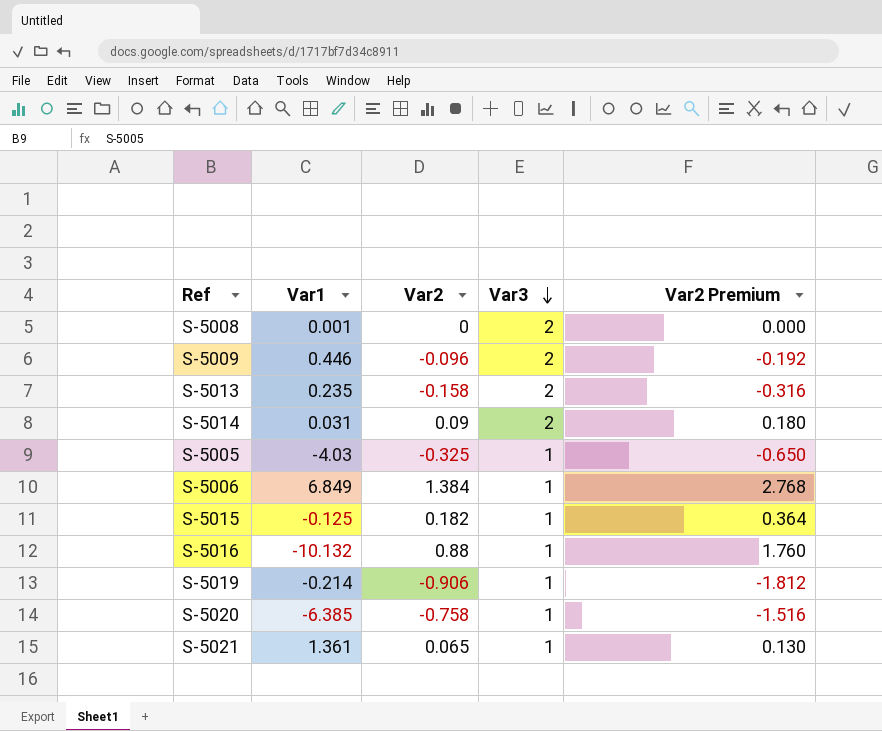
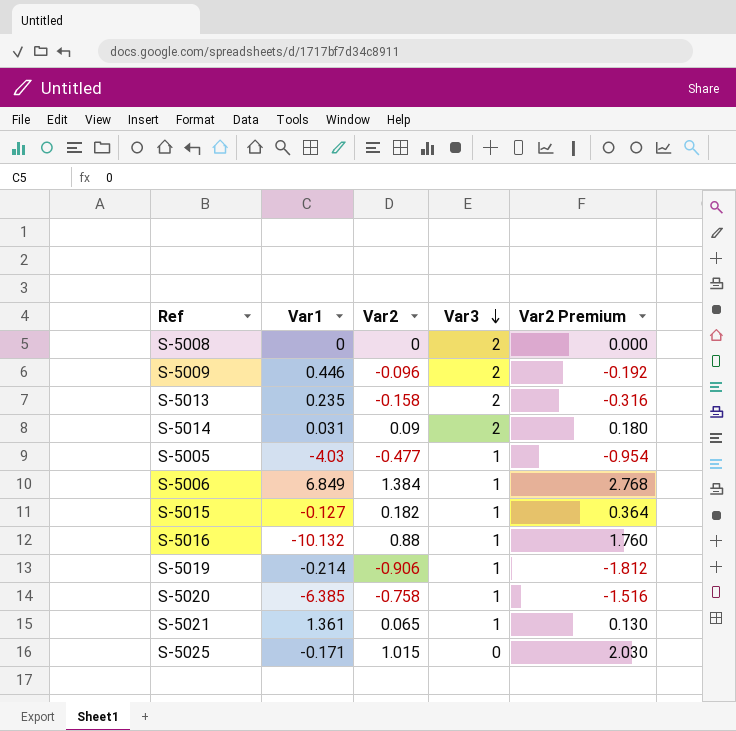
S-5008 | Var1: 0.001 -> 0
S-5005 | Var2: -0.325 -> -0.477
S-5005 | Var2 Premium: -0.650 -> -0.954
S-5015 | Var1: -0.125 -> -0.127
row S-5025: none -> -0.171 | 1.015 | 0 | 2.030

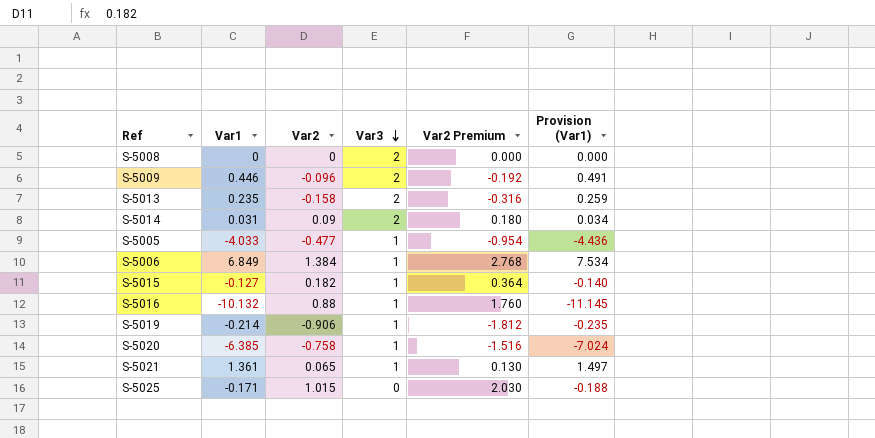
column Provision (Var1) | formula: none -> [Var1] * 1.1
S-5005 | Var1: -4.03 -> -4.033

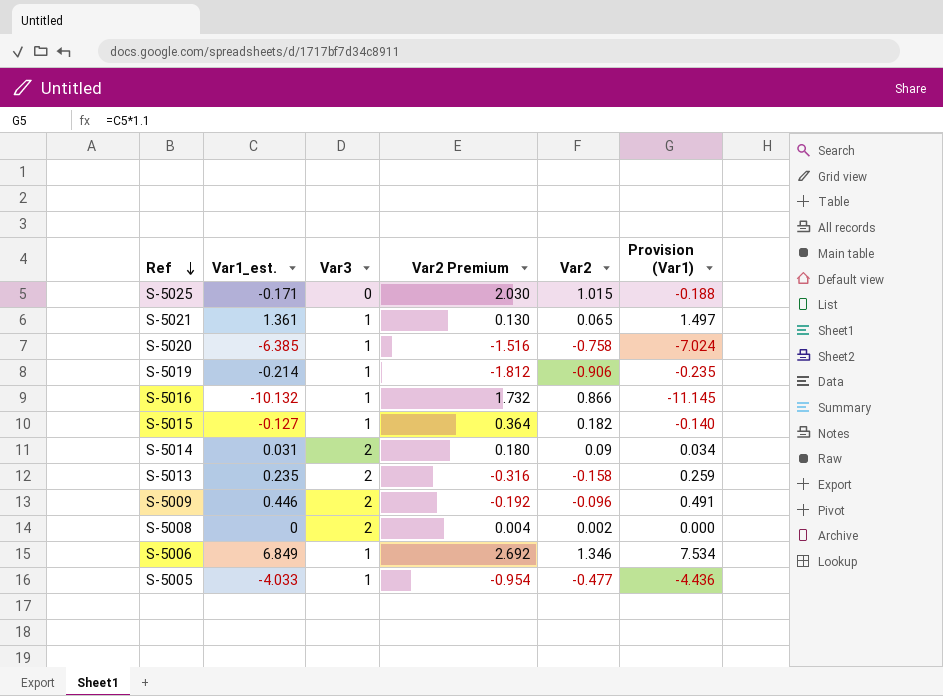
row order: Var3 descending -> Ref descending
column name: Var1 -> Var1_est.
column Var2 | position: 3 -> 5
S-5016 | Var2 Premium: 1.760 -> 1.732
S-5016 | Var2: 0.88 -> 0.866
S-5008 | Var2 Premium: 0.000 -> 0.004
S-5008 | Var2: 0 -> 0.002
S-5006 | Var2 Premium: 2.768 -> 2.692
S-5006 | Var2: 1.384 -> 1.346

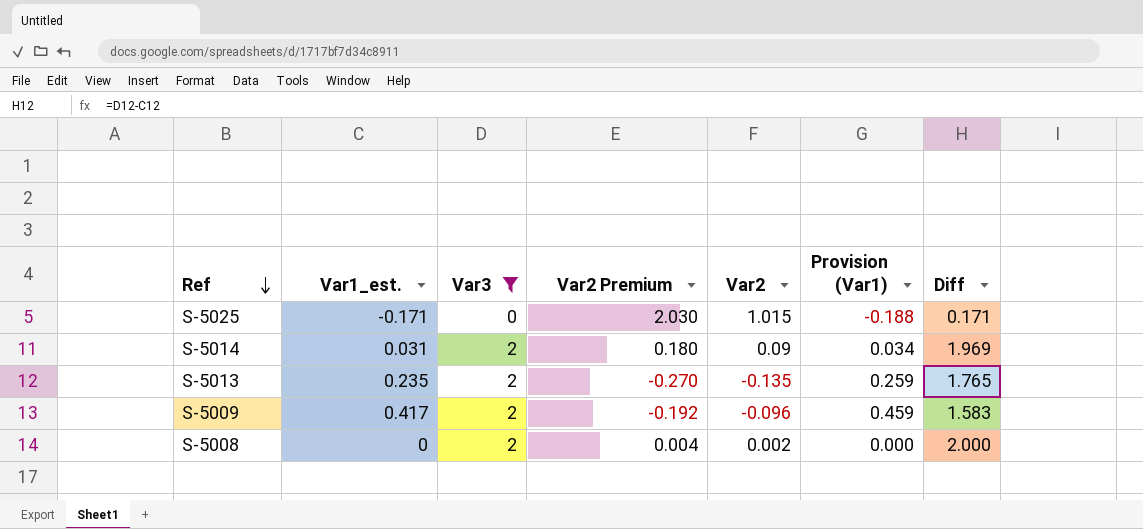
filter: none -> Var3 != 1
column Diff | formula: none -> [Var3] - [Var1_est.]
S-5013 | Var2 Premium: -0.316 -> -0.270
S-5013 | Var2: -0.158 -> -0.135
S-5009 | Var1_est.: 0.446 -> 0.417
S-5009 | Provision (Var1): 0.491 -> 0.459

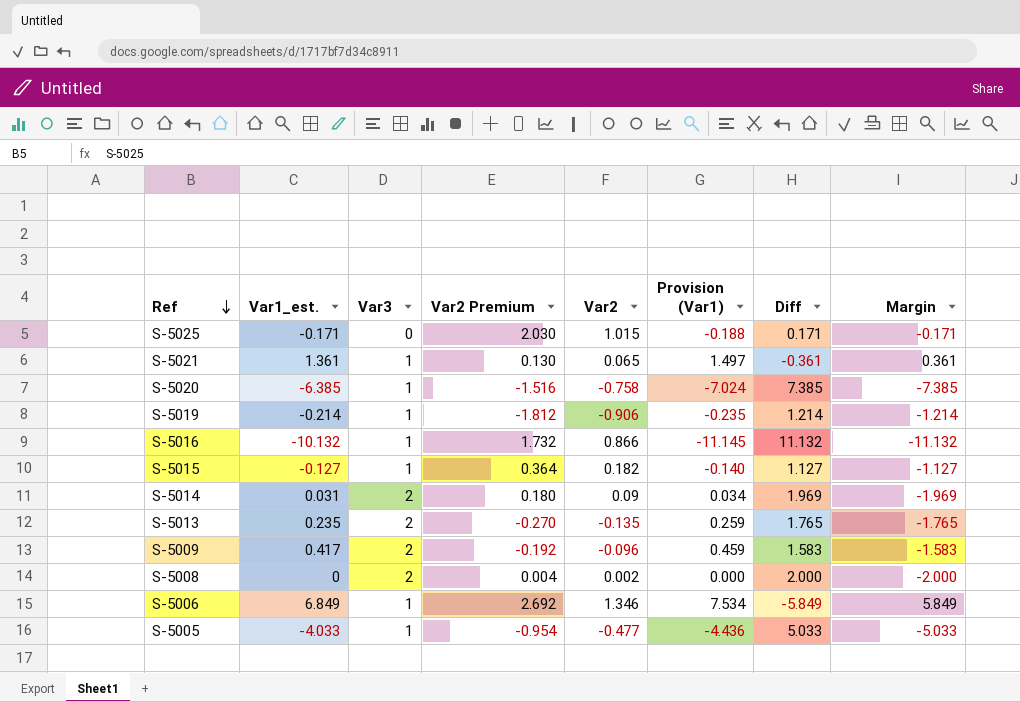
filter: Var3 != 1 -> none
column Margin | formula: none -> [Var1_est.] - [Var3]

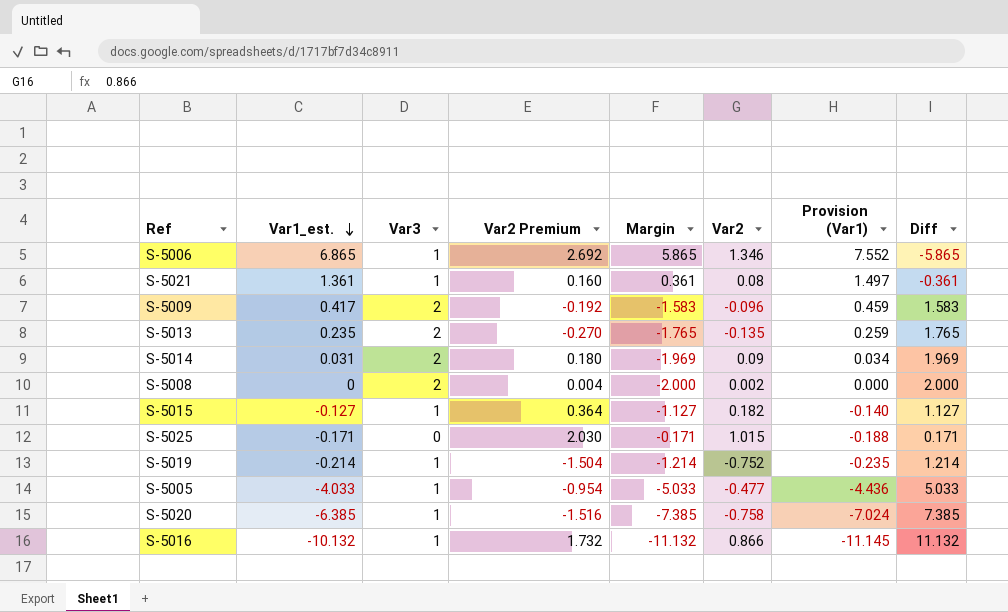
row order: Ref descending -> Var1_est. descending
column Margin | position: 8 -> 5
S-5006 | Var1_est.: 6.849 -> 6.865
S-5006 | Margin: 5.849 -> 5.865
S-5006 | Provision (Var1): 7.534 -> 7.552
S-5006 | Diff: -5.849 -> -5.865
S-5021 | Var2 Premium: 0.130 -> 0.160
S-5021 | Var2: 0.065 -> 0.08
S-5019 | Var2 Premium: -1.812 -> -1.504
S-5019 | Var2: -0.906 -> -0.752

